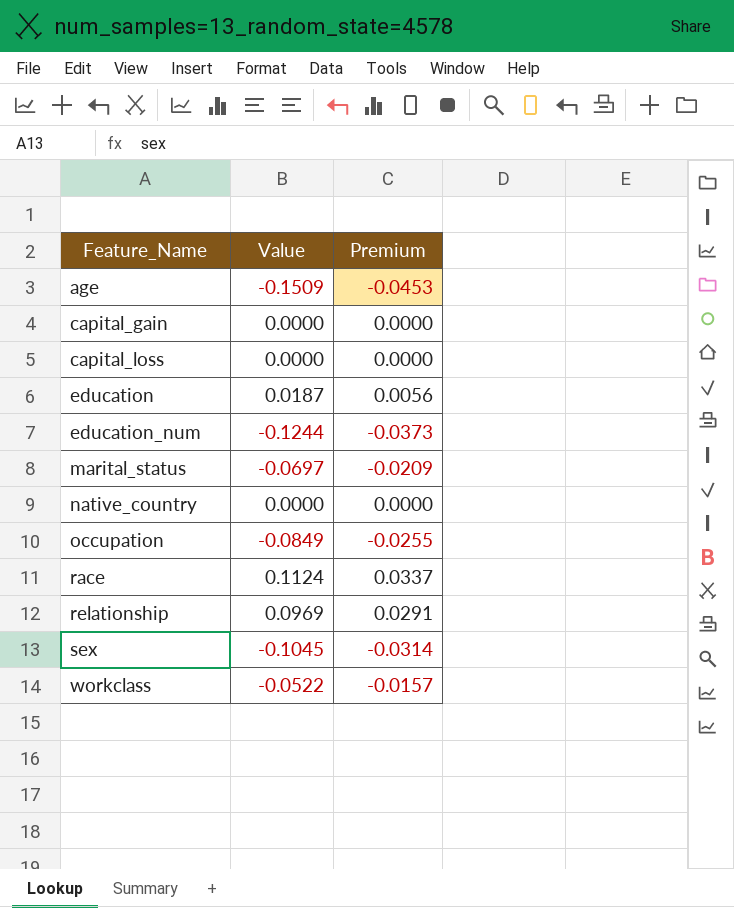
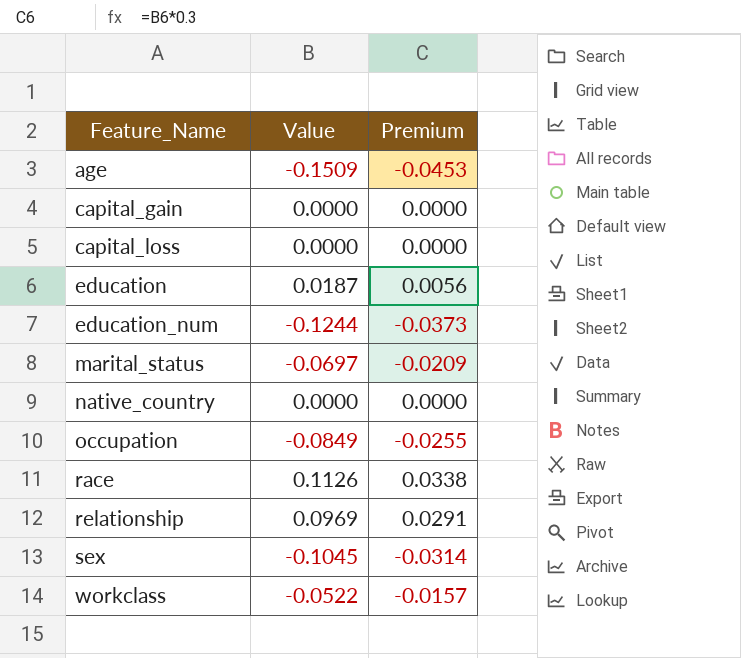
race | Value: 0.1124 -> 0.1126
race | Premium: 0.0337 -> 0.0338

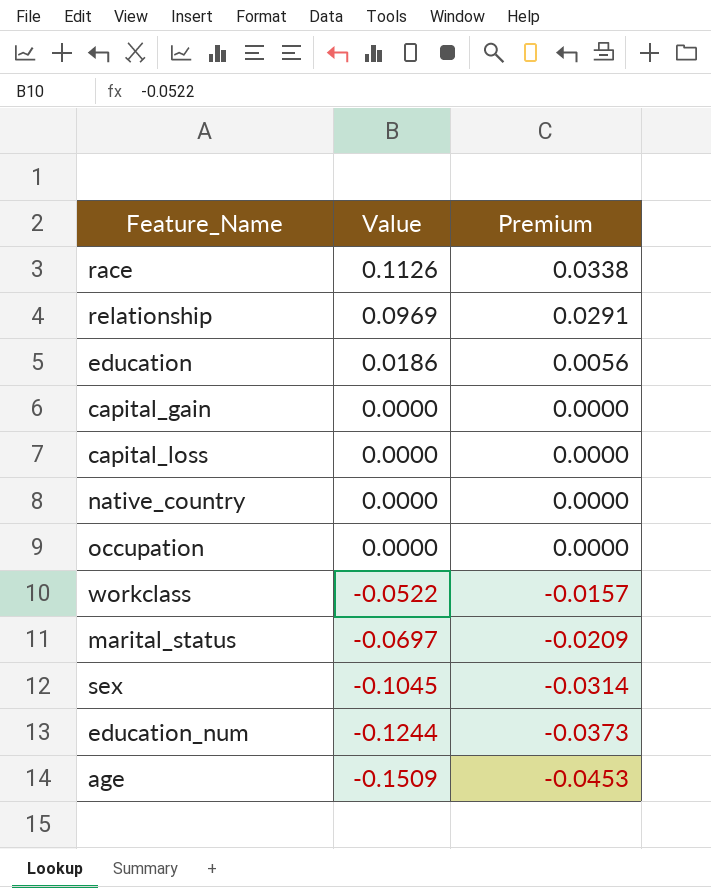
row order: Feature_Name ascending -> Value descending
education | Value: 0.0187 -> 0.0186
occupation | Value: -0.0849 -> 0.0000
occupation | Premium: -0.0255 -> 0.0000

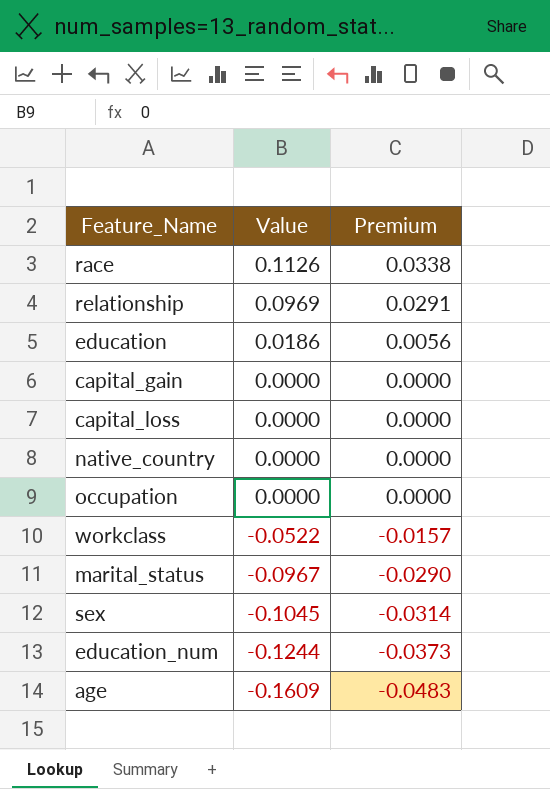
marital_status | Value: -0.0697 -> -0.0967
marital_status | Premium: -0.0209 -> -0.0290
age | Value: -0.1509 -> -0.1609
age | Premium: -0.0453 -> -0.0483

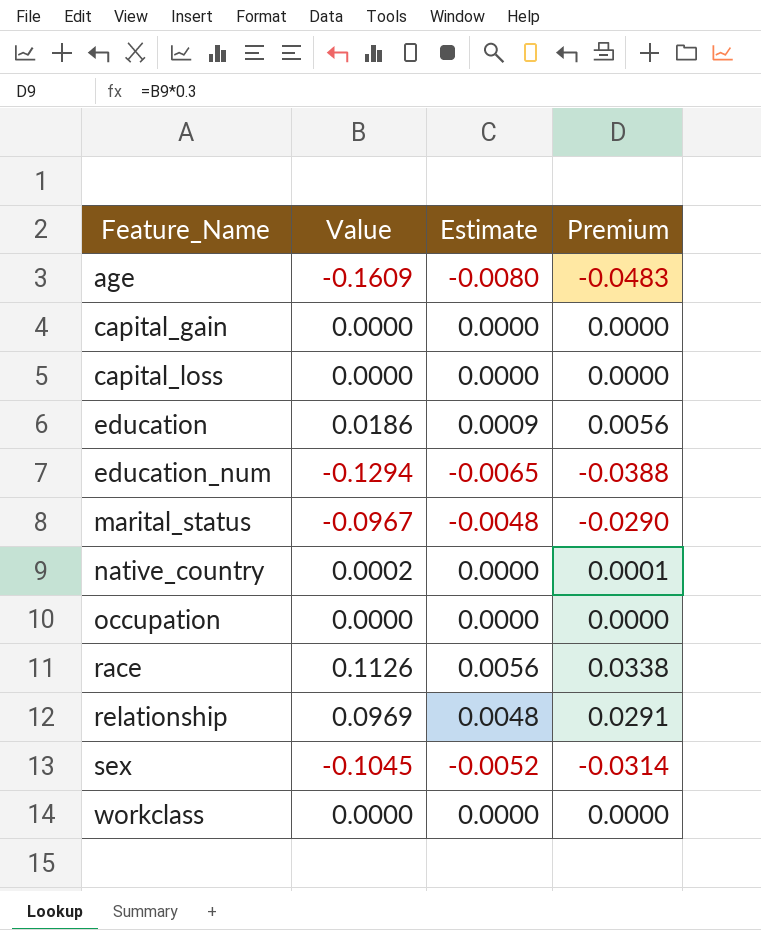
row order: Value descending -> Feature_Name ascending
column Estimate | formula: none -> [Value] * 0.05
education_num | Value: -0.1244 -> -0.1294
education_num | Premium: -0.0373 -> -0.0388
native_country | Value: 0.0000 -> 0.0002
native_country | Premium: 0.0000 -> 0.0001
workclass | Value: -0.0522 -> 0.0000
workclass | Premium: -0.0157 -> 0.0000

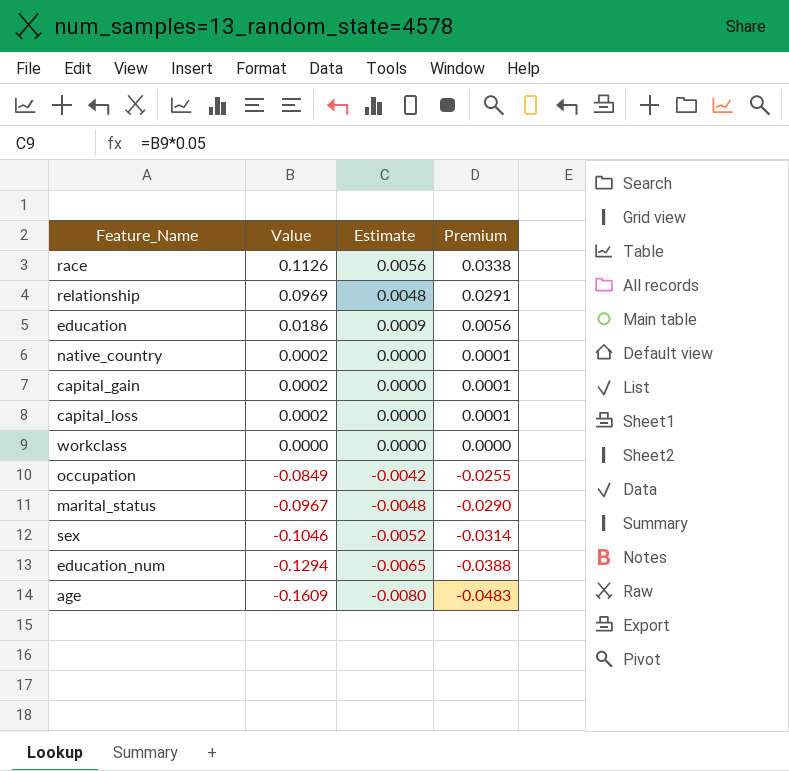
row order: Feature_Name ascending -> Value descending
capital_gain | Value: 0.0000 -> 0.0002
capital_gain | Premium: 0.0000 -> 0.0001
capital_loss | Value: 0.0000 -> 0.0002
capital_loss | Premium: 0.0000 -> 0.0001
occupation | Value: 0.0000 -> -0.0849
occupation | Estimate: 0.0000 -> -0.0042
occupation | Premium: 0.0000 -> -0.0255
sex | Value: -0.1045 -> -0.1046

